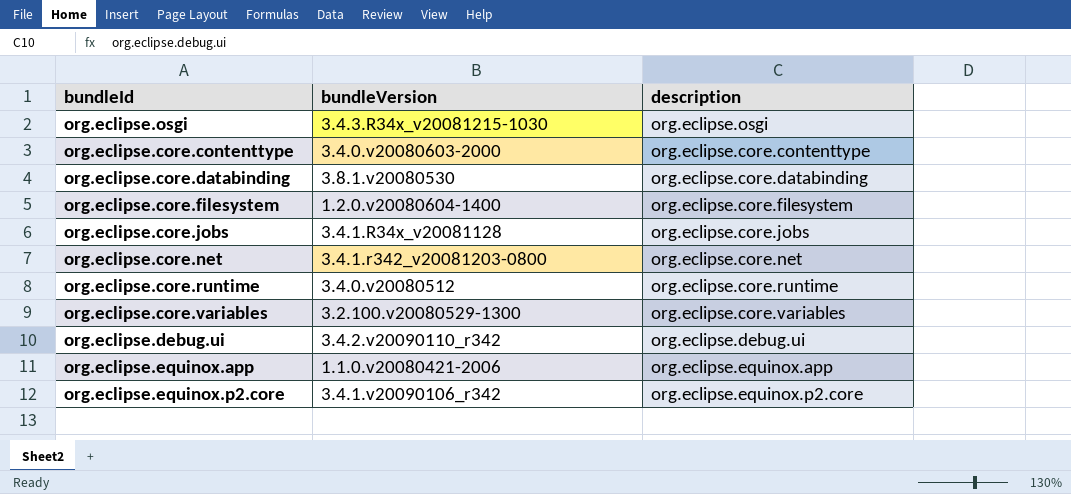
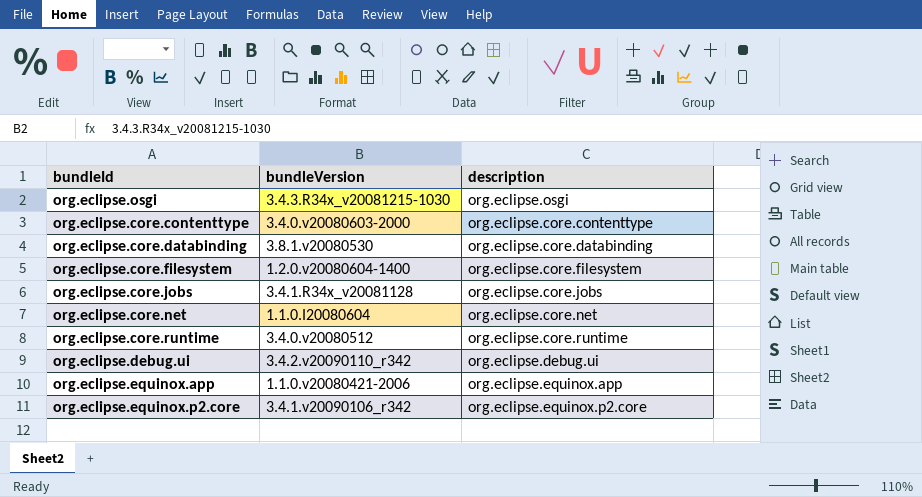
row org.eclipse.core.variables: 3.2.100.v20080529-1300 | org.eclipse.core.variables -> none
org.eclipse.core.net | bundleVersion: 3.4.1.r342_v20081203-0800 -> 1.1.0.I20080604

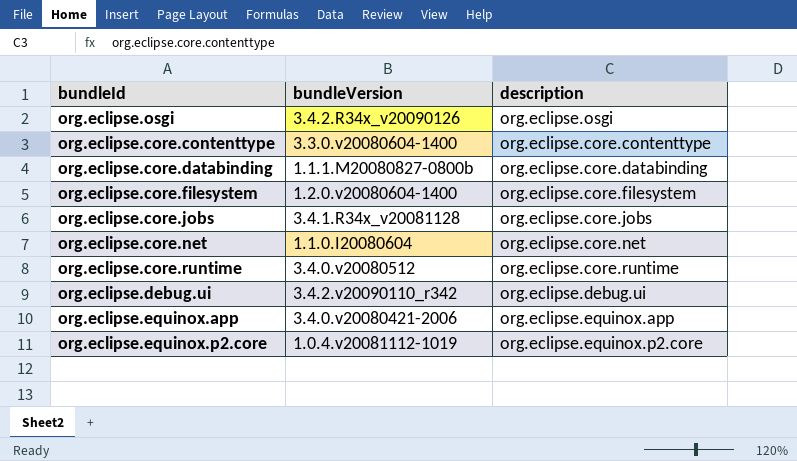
org.eclipse.osgi | bundleVersion: 3.4.3.R34x_v20081215-1030 -> 3.4.2.R34x_v20090126
org.eclipse.core.contenttype | bundleVersion: 3.4.0.v20080603-2000 -> 3.3.0.v20080604-1400
org.eclipse.core.databinding | bundleVersion: 3.8.1.v20080530 -> 1.1.1.M20080827-0800b
org.eclipse.equinox.app | bundleVersion: 1.1.0.v20080421-2006 -> 3.4.0.v20080421-2006
org.eclipse.equinox.p2.core | bundleVersion: 3.4.1.v20090106_r342 -> 1.0.4.v20081112-1019

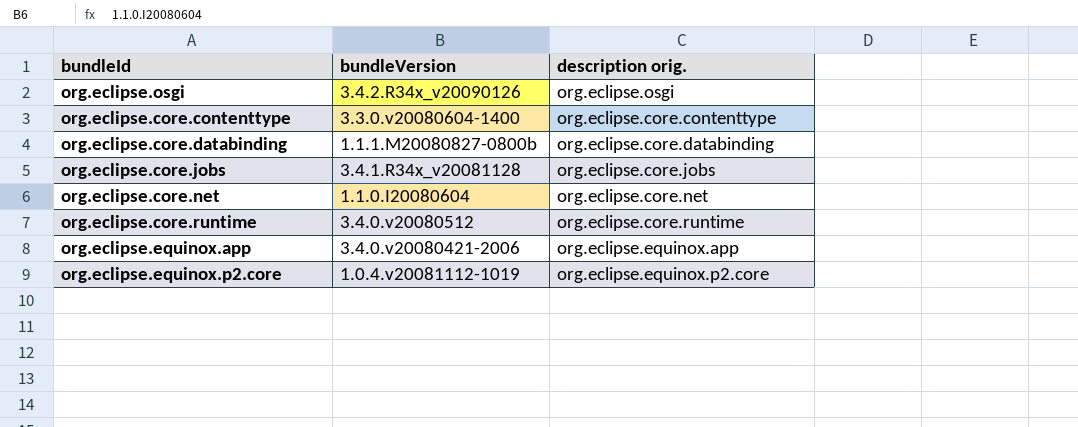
column name: description -> description orig.
row org.eclipse.core.filesystem: 1.2.0.v20080604-1400 | org.eclipse.core.filesystem -> none
row org.eclipse.debug.ui: 3.4.2.v20090110_r342 | org.eclipse.debug.ui -> none

